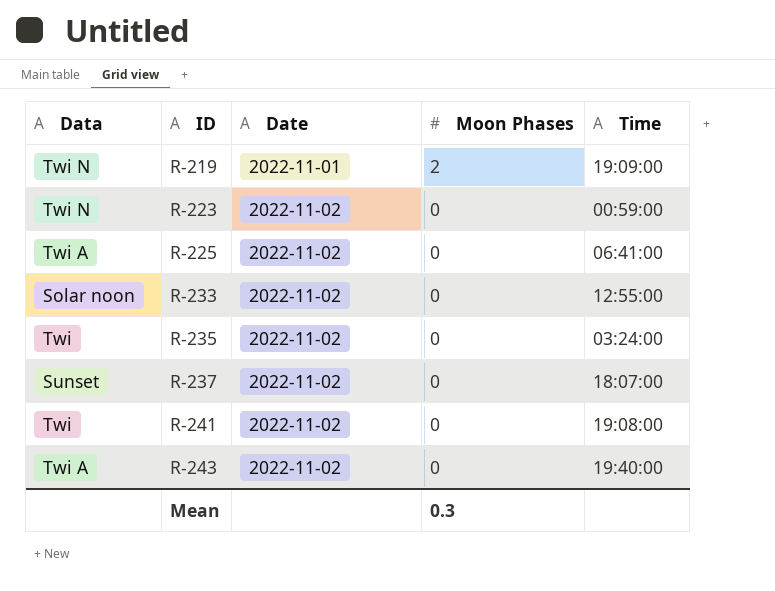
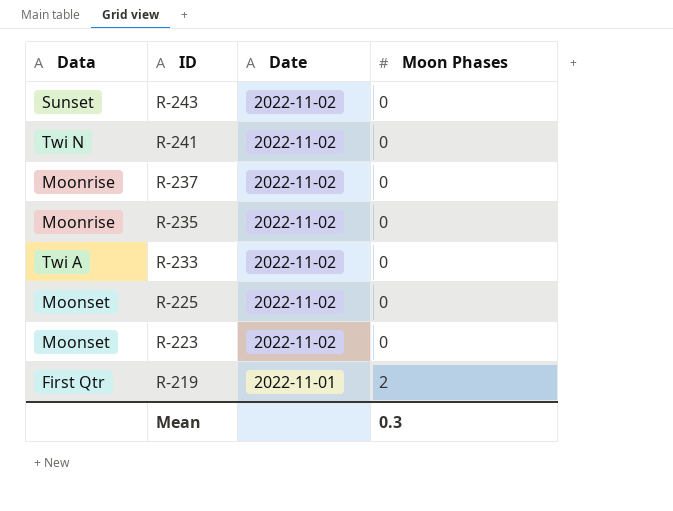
row order: ID ascending -> ID descending
column Time | position: 5 -> none
R-243 | Data: Twi A -> Sunset
R-241 | Data: Twi -> Twi N
R-237 | Data: Sunset -> Moonrise
R-235 | Data: Twi -> Moonrise
R-233 | Data: Solar noon -> Twi A
R-225 | Data: Twi A -> Moonset
R-223 | Data: Twi N -> Moonset
R-219 | Data: Twi N -> First Qtr

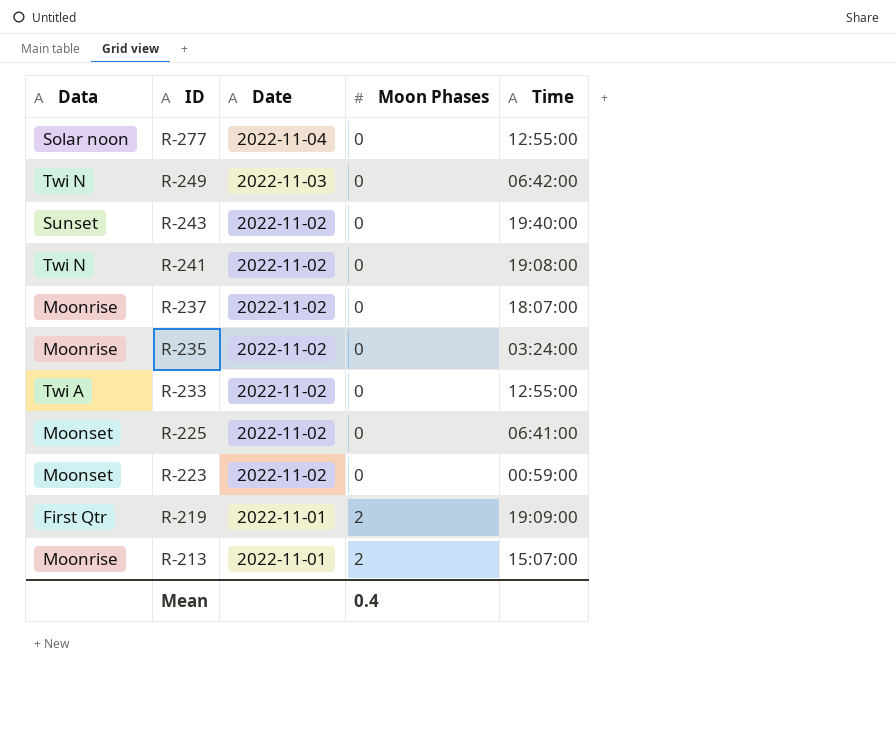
column Time | position: none -> 5
row R-277: none -> Solar noon | 2022-11-04 | 0 | 12:55:00
row R-249: none -> Twi N | 2022-11-03 | 0 | 06:42:00
row R-213: none -> Moonrise | 2022-11-01 | 2 | 15:07:00
Mean | Moon Phases: 0.3 -> 0.4

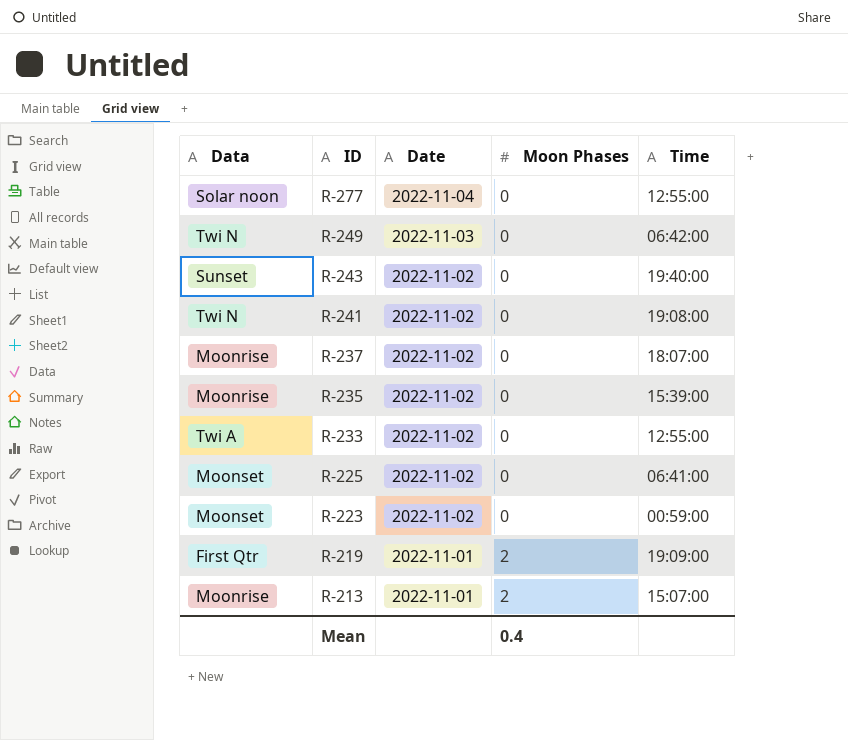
R-235 | Time: 03:24:00 -> 15:39:00

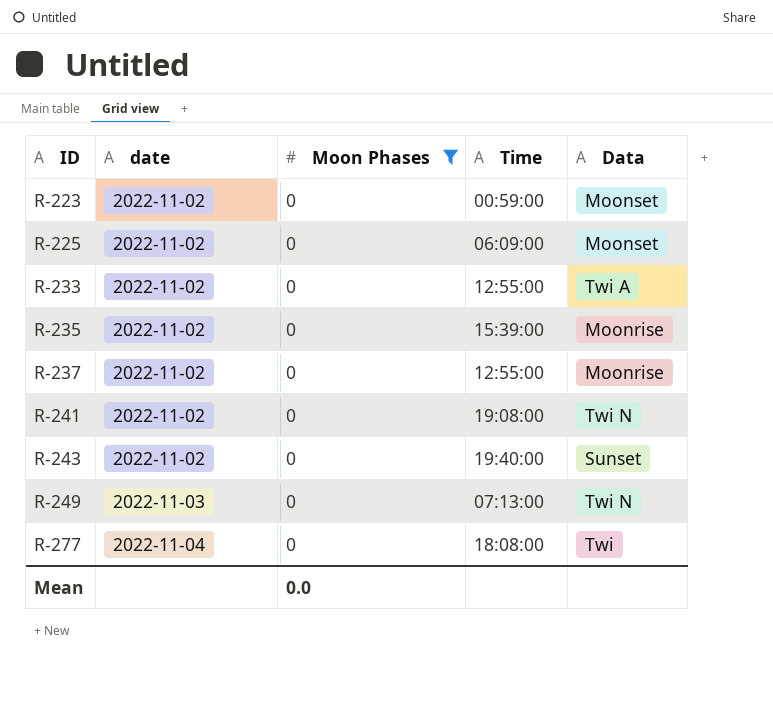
filter: none -> Moon Phases = 0
row order: ID descending -> ID ascending
column name: Date -> date
column Data | position: 1 -> 5
R-225 | Time: 06:41:00 -> 06:09:00
R-237 | Time: 18:07:00 -> 12:55:00
R-249 | Time: 06:42:00 -> 07:13:00
R-277 | Time: 12:55:00 -> 18:08:00
R-277 | Data: Solar noon -> Twi
Mean | Moon Phases: 0.4 -> 0.0

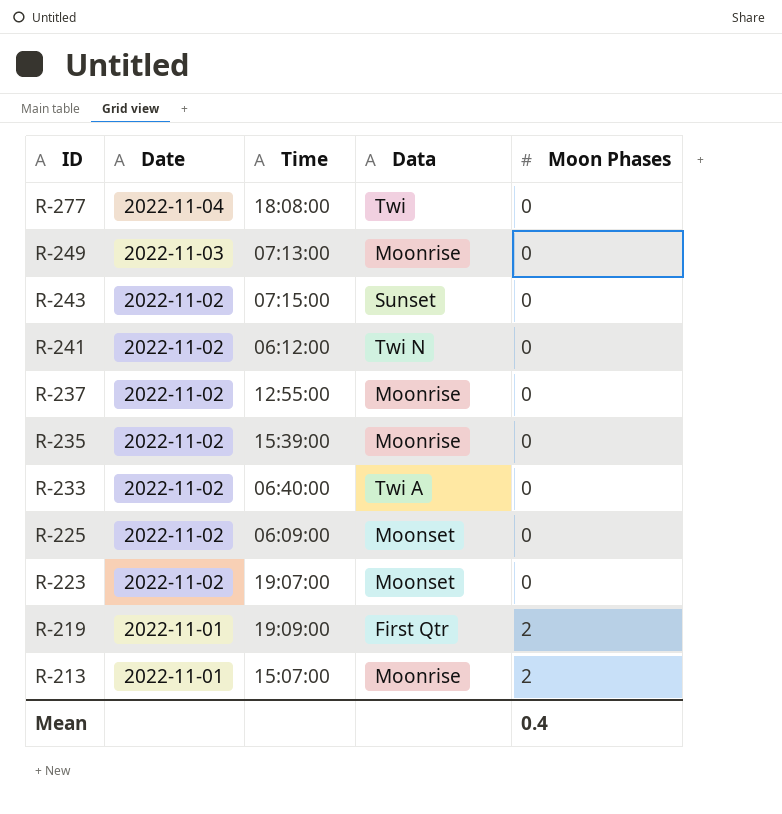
filter: Moon Phases = 0 -> none
row order: ID ascending -> ID descending
column name: date -> Date
column Moon Phases | position: 3 -> 5
R-249 | Data: Twi N -> Moonrise
R-243 | Time: 19:40:00 -> 07:15:00
R-241 | Time: 19:08:00 -> 06:12:00
R-233 | Time: 12:55:00 -> 06:40:00
R-223 | Time: 00:59:00 -> 19:07:00
Mean | Moon Phases: 0.0 -> 0.4

